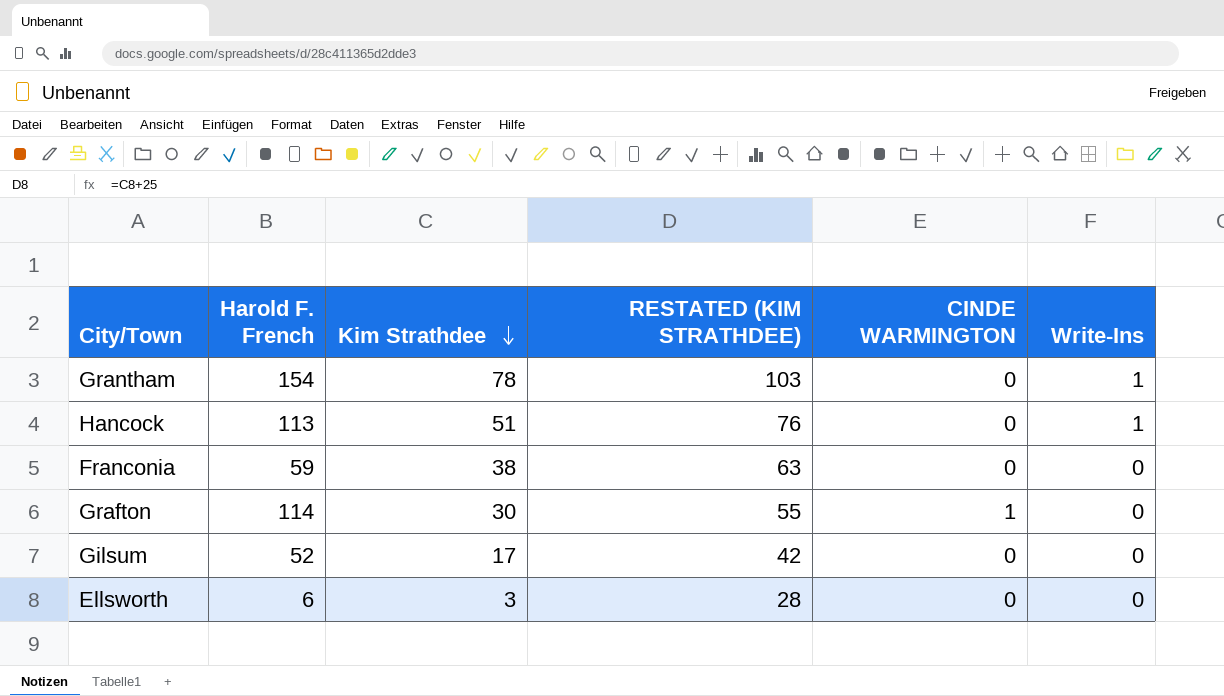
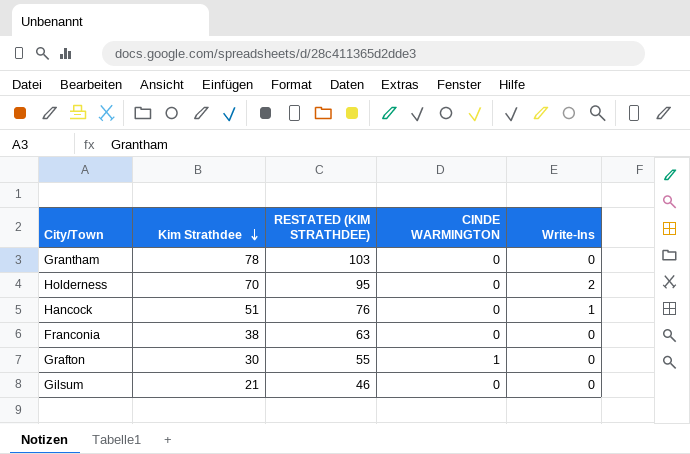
column Harold F. French | position: 2 -> none
row Ellsworth: 6 | 3 | 28 | 0 | 0 -> none
Grantham | Write-Ins: 1 -> 0
row Holderness: none -> 70 | 95 | 0 | 2
Gilsum | Kim Strathdee: 17 -> 21
Gilsum | RESTATED (KIM STRATHDEE): 42 -> 46

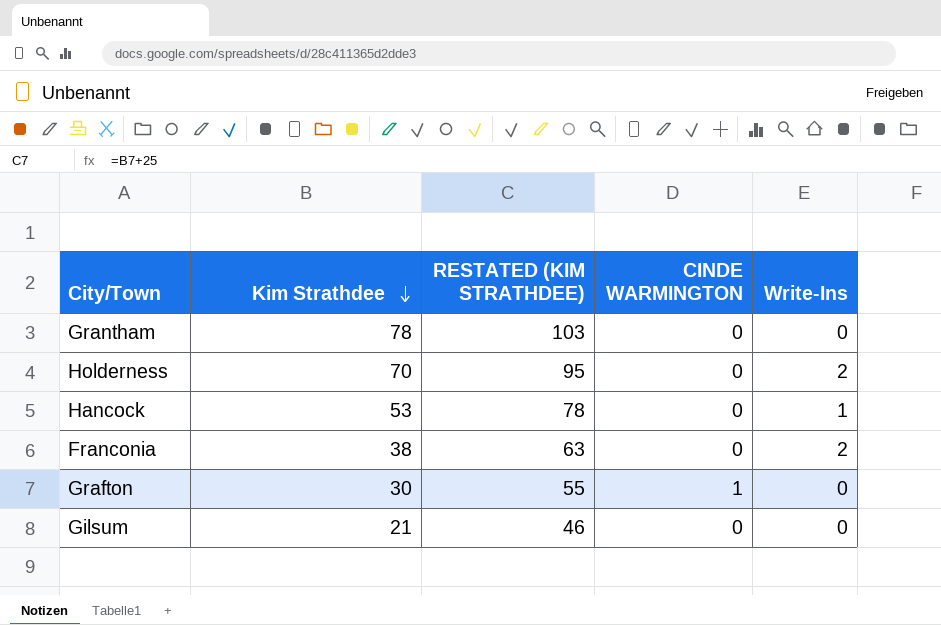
Hancock | Kim Strathdee: 51 -> 53
Hancock | RESTATED (KIM STRATHDEE): 76 -> 78
Franconia | Write-Ins: 0 -> 2

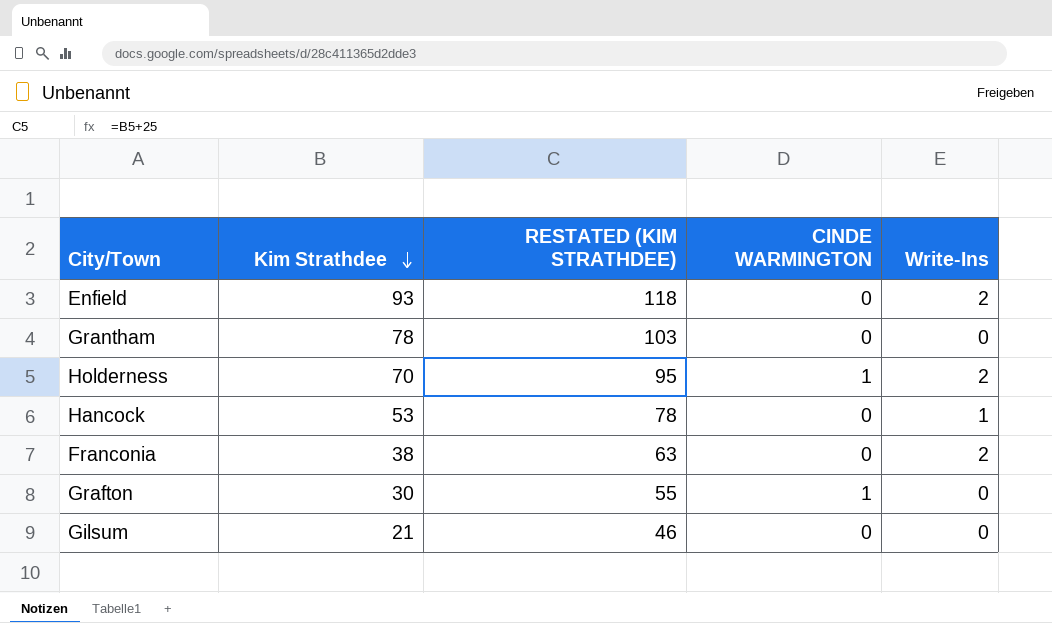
row Enfield: none -> 93 | 118 | 0 | 2
Holderness | CINDE WARMINGTON: 0 -> 1

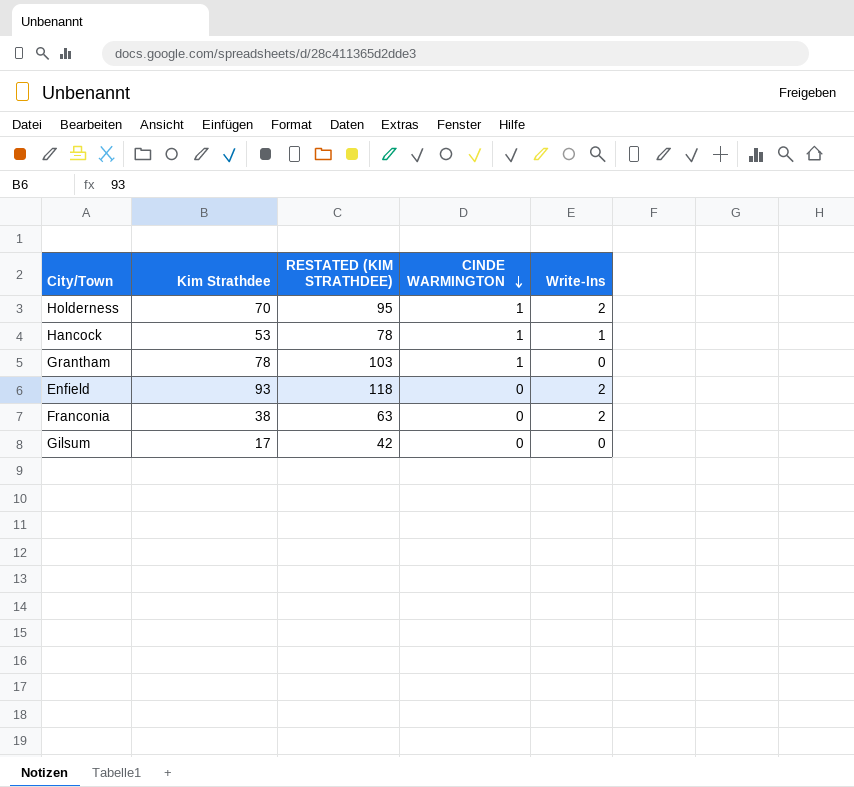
row order: Kim Strathdee descending -> CINDE WARMINGTON descending
row Grafton: 30 | 55 | 1 | 0 -> none
Hancock | CINDE WARMINGTON: 0 -> 1
Grantham | CINDE WARMINGTON: 0 -> 1
Gilsum | Kim Strathdee: 21 -> 17
Gilsum | RESTATED (KIM STRATHDEE): 46 -> 42

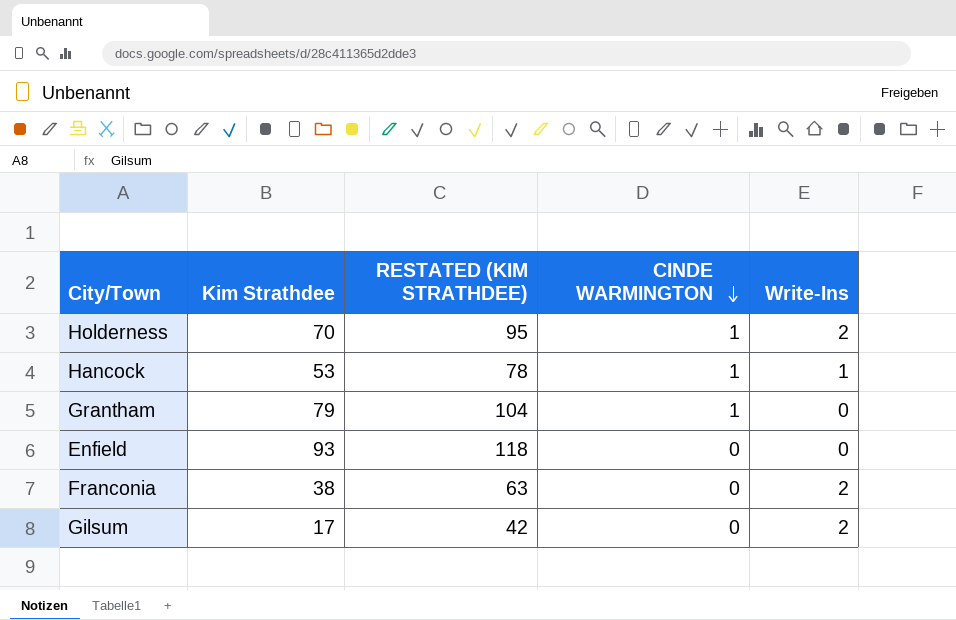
Grantham | Kim Strathdee: 78 -> 79
Grantham | RESTATED (KIM STRATHDEE): 103 -> 104
Enfield | Write-Ins: 2 -> 0
Gilsum | Write-Ins: 0 -> 2

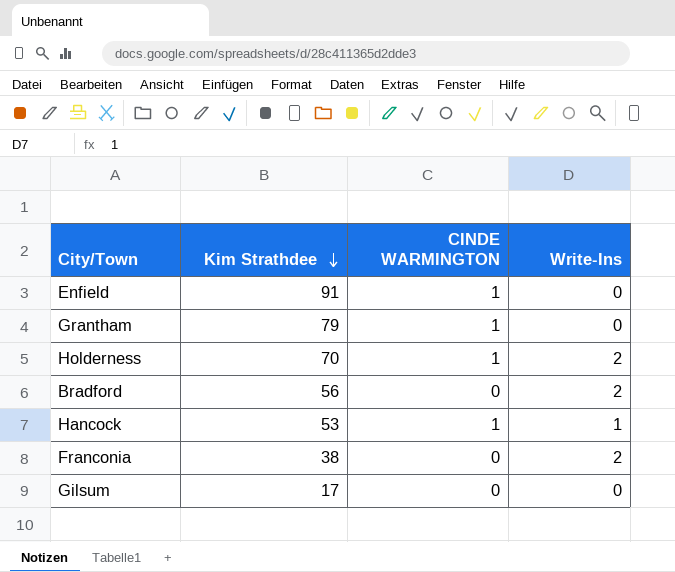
row order: CINDE WARMINGTON descending -> Kim Strathdee descending
column RESTATED (KIM STRATHDEE) | formula: [Kim Strathdee] + 25 -> none
Enfield | Kim Strathdee: 93 -> 91
Enfield | CINDE WARMINGTON: 0 -> 1
row Bradford: none -> 56 | 0 | 2
Gilsum | Write-Ins: 2 -> 0

